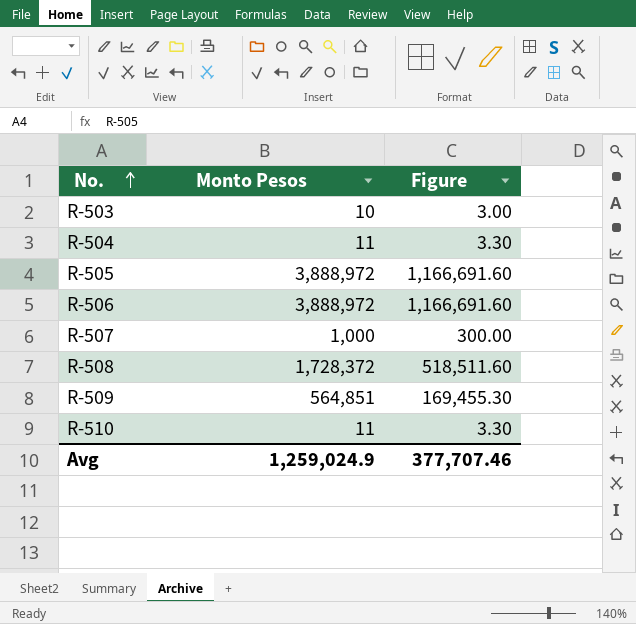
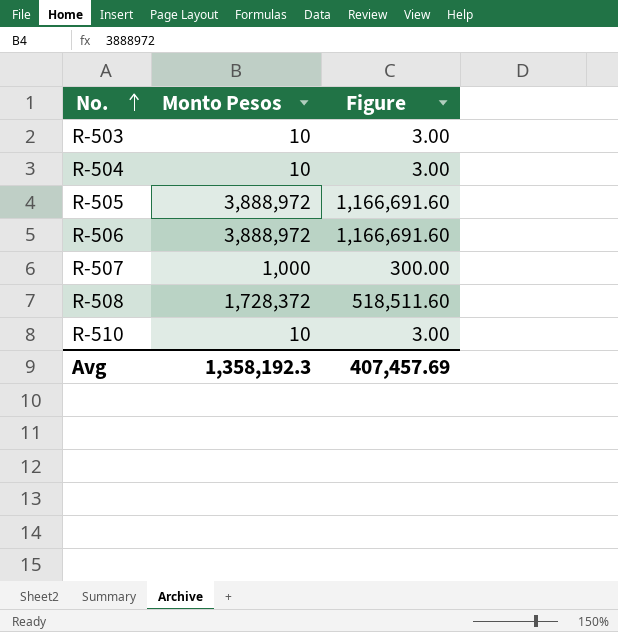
row R-509: 564,851 | 169,455.30 -> none
R-504 | Monto Pesos: 11 -> 10
R-504 | Figure: 3.30 -> 3.00
R-510 | Monto Pesos: 11 -> 10
R-510 | Figure: 3.30 -> 3.00
Avg | Monto Pesos: 1,259,024.9 -> 1,358,192.3
Avg | Figure: 377,707.46 -> 407,457.69

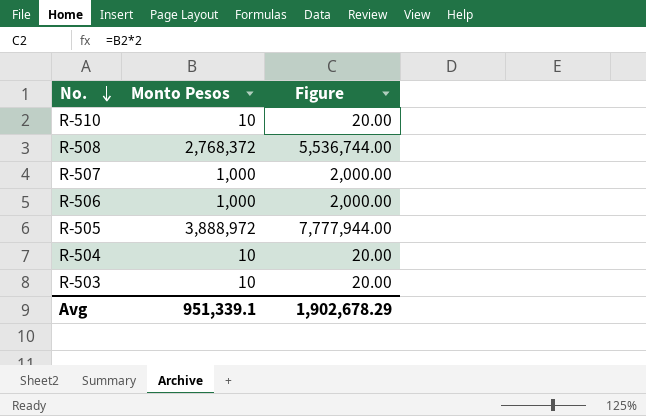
row order: No. ascending -> No. descending
column Figure | formula: [Monto Pesos] * 0.3 -> [Monto Pesos] * 2
R-508 | Monto Pesos: 1,728,372 -> 2,768,372
R-506 | Monto Pesos: 3,888,972 -> 1,000
Avg | Monto Pesos: 1,358,192.3 -> 951,339.1
Avg | Figure: 407,457.69 -> 1,902,678.29

